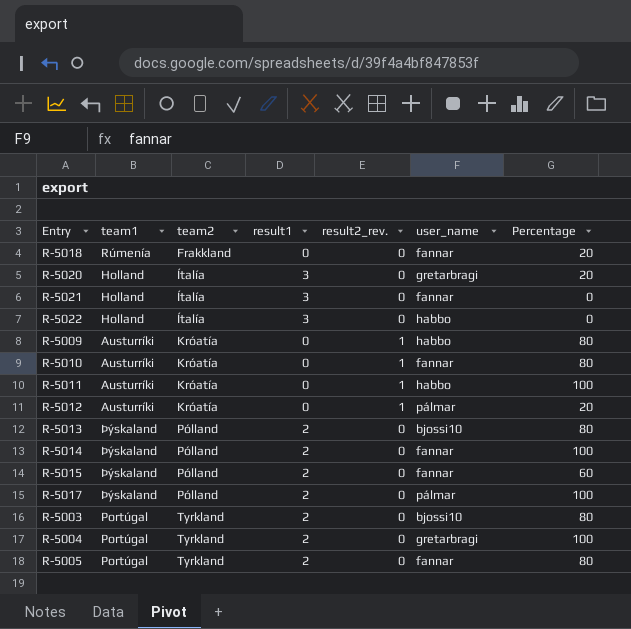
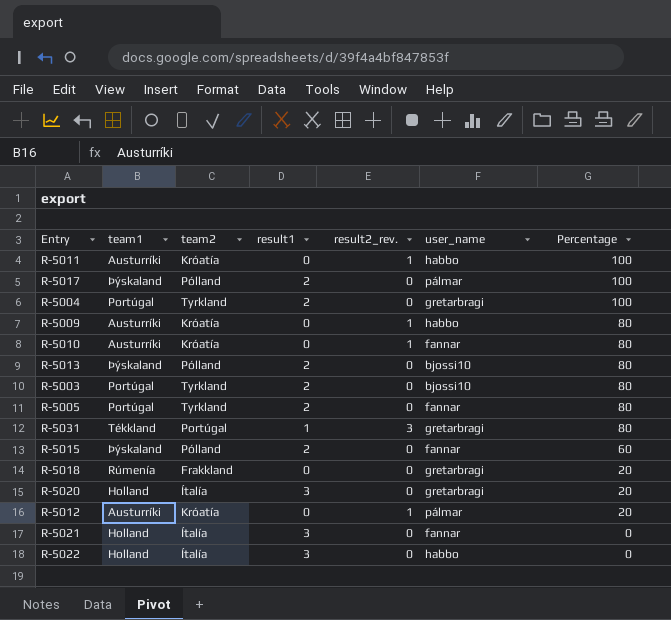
row order: team2 ascending -> Percentage descending
row R-5014: Þýskaland | Pólland | 2 | 0 | fannar | 100 -> none
row R-5031: none -> Tékkland | Portúgal | 1 | 3 | gretarbragi | 80
R-5018 | user_name: fannar -> gretarbragi

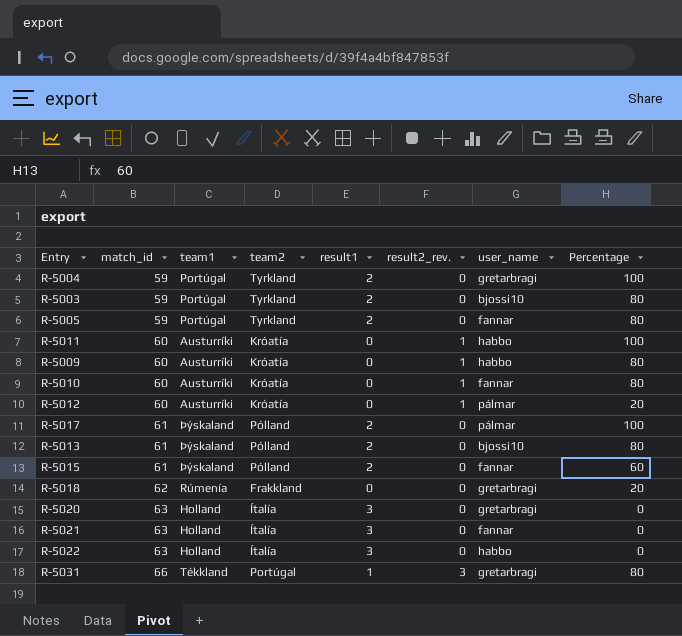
row order: Percentage descending -> match_id ascending
column match_id | position: none -> 2
R-5020 | Percentage: 20 -> 0

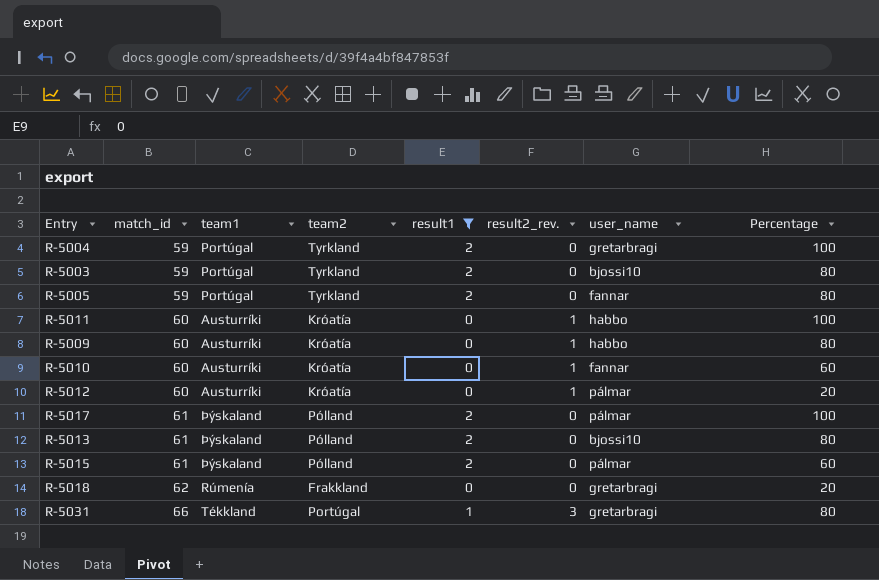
filter: none -> result1 != 3
R-5010 | Percentage: 80 -> 60
R-5015 | user_name: fannar -> pálmar

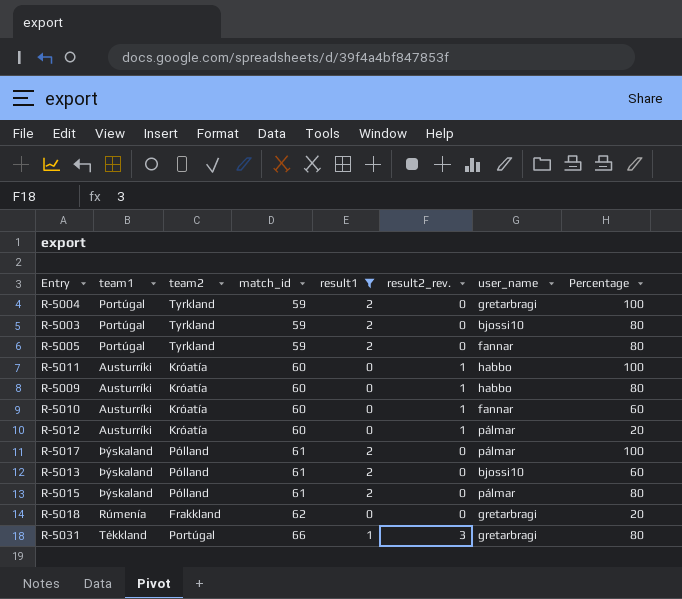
column match_id | position: 2 -> 4
R-5013 | Percentage: 80 -> 60
R-5015 | Percentage: 60 -> 80

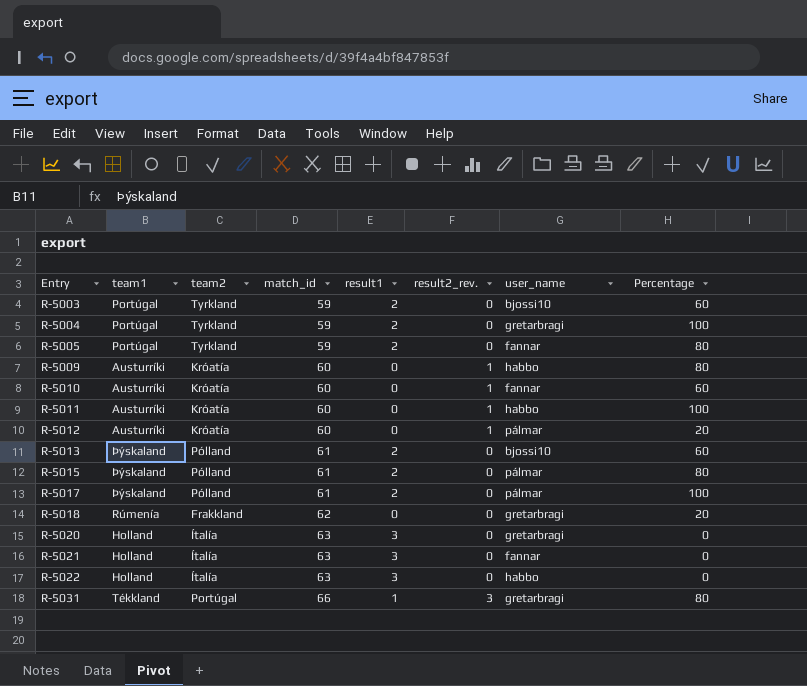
filter: result1 != 3 -> none
row order: match_id ascending -> Entry ascending
R-5003 | Percentage: 80 -> 60

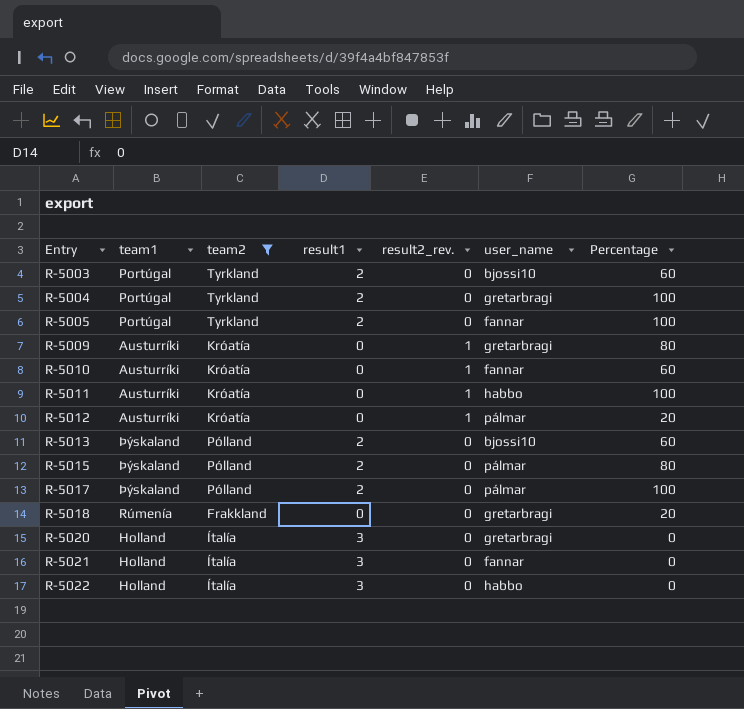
filter: none -> team2 != Portúgal
column match_id | position: 4 -> none
R-5005 | Percentage: 80 -> 100
R-5009 | user_name: habbo -> gretarbragi

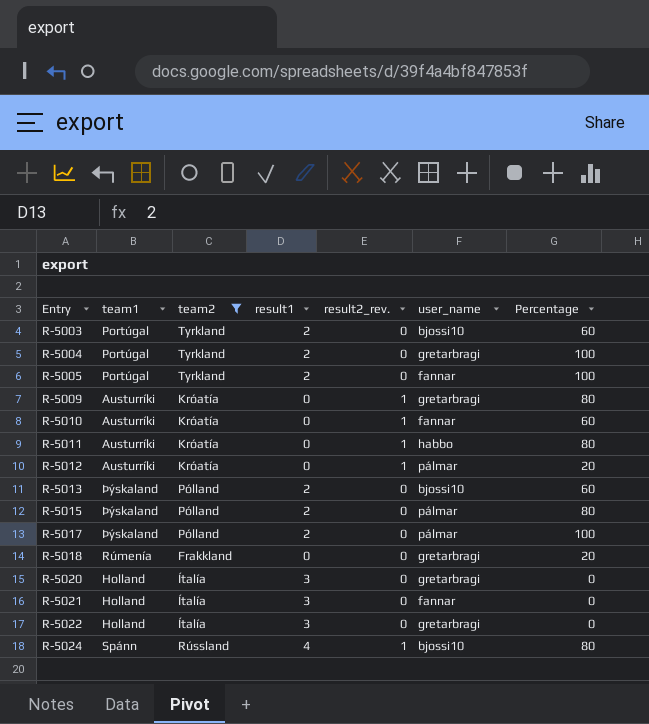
R-5011 | Percentage: 100 -> 80
R-5022 | user_name: habbo -> gretarbragi
row R-5024: none -> Spánn | Rússland | 4 | 1 | bjossi10 | 80

